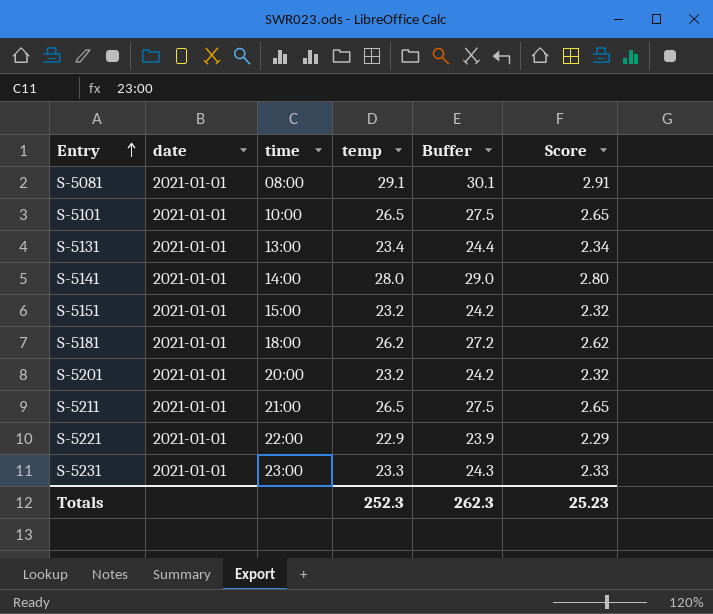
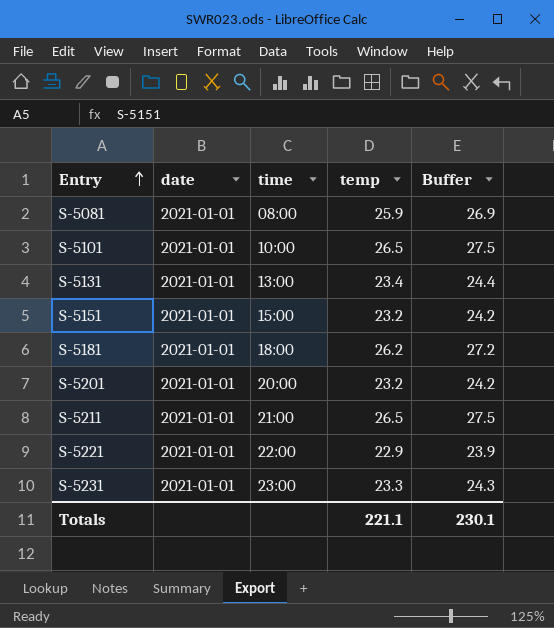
column Score | formula: [temp] * 0.1 -> none
row S-5141: 2021-01-01 | 14:00 | 28.0 | 29.0 | 2.80 -> none
S-5081 | temp: 29.1 -> 25.9
S-5081 | Buffer: 30.1 -> 26.9
Totals | temp: 252.3 -> 221.1
Totals | Buffer: 262.3 -> 230.1

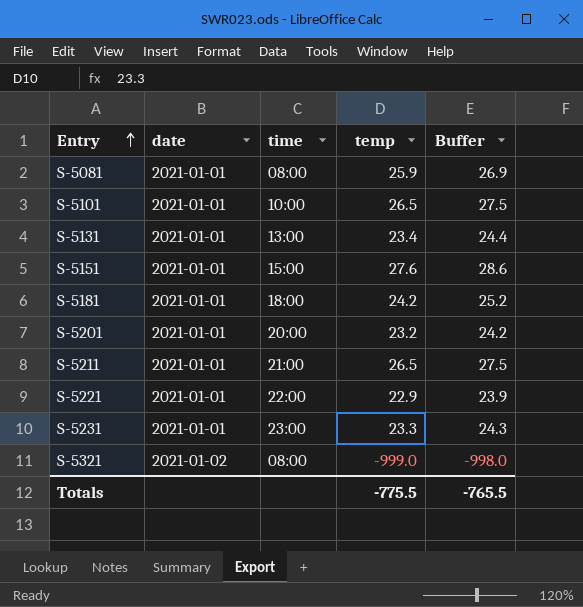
S-5151 | temp: 23.2 -> 27.6
S-5151 | Buffer: 24.2 -> 28.6
S-5181 | temp: 26.2 -> 24.2
S-5181 | Buffer: 27.2 -> 25.2
row S-5321: none -> 2021-01-02 | 08:00 | -999.0 | -998.0
Totals | temp: 221.1 -> -775.5
Totals | Buffer: 230.1 -> -765.5

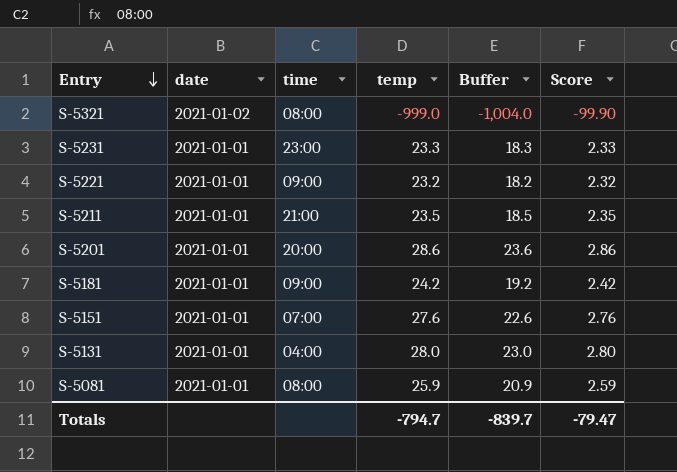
row order: Entry ascending -> Entry descending
column Buffer | formula: [temp] + 1 -> [temp] - 5
column Score | formula: none -> [temp] * 0.1
row S-5101: 2021-01-01 | 10:00 | 26.5 | 27.5 -> none
S-5221 | time: 22:00 -> 09:00
S-5221 | temp: 22.9 -> 23.2
S-5211 | temp: 26.5 -> 23.5
S-5201 | temp: 23.2 -> 28.6
S-5181 | time: 18:00 -> 09:00
S-5151 | time: 15:00 -> 07:00
S-5131 | time: 13:00 -> 04:00
S-5131 | temp: 23.4 -> 28.0
Totals | temp: -775.5 -> -794.7
Totals | Buffer: -765.5 -> -839.7

